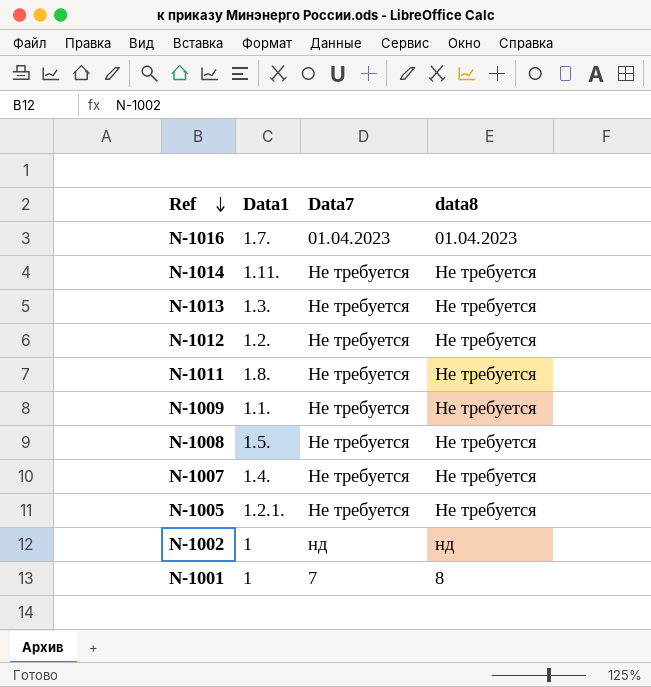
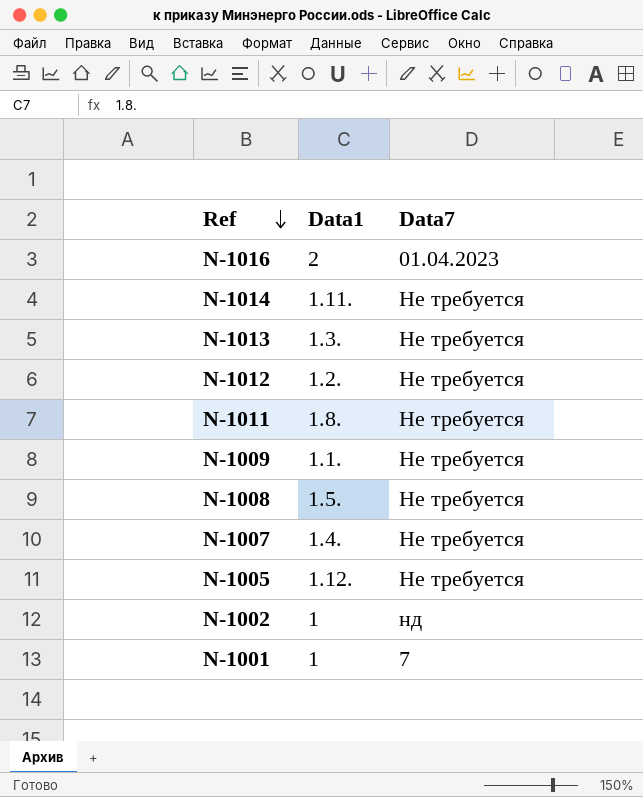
column data8 | position: 4 -> none
N-1016 | Data1: 1.7. -> 2
N-1005 | Data1: 1.2.1. -> 1.12.

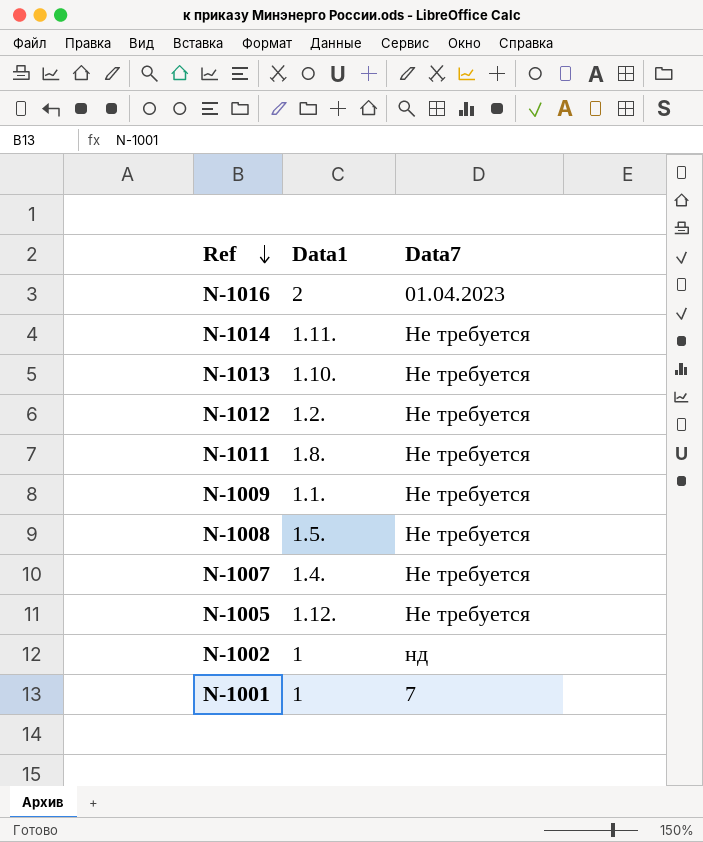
N-1013 | Data1: 1.3. -> 1.10.

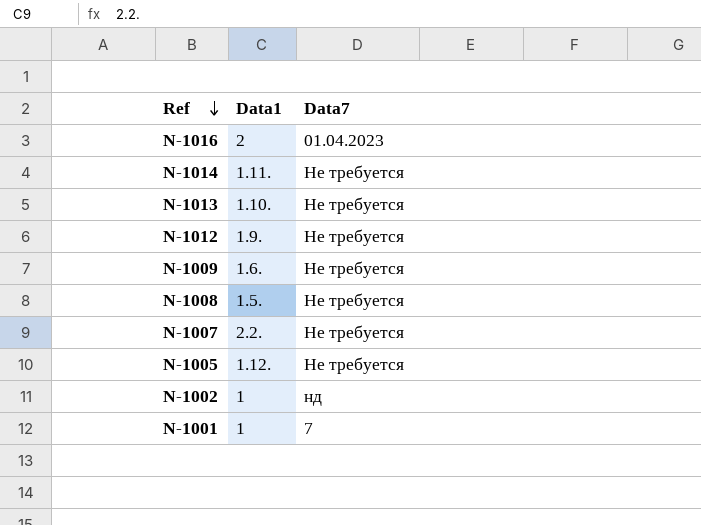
row N-1011: 1.8. | Не требуется -> none
N-1012 | Data1: 1.2. -> 1.9.
N-1009 | Data1: 1.1. -> 1.6.
N-1007 | Data1: 1.4. -> 2.2.

